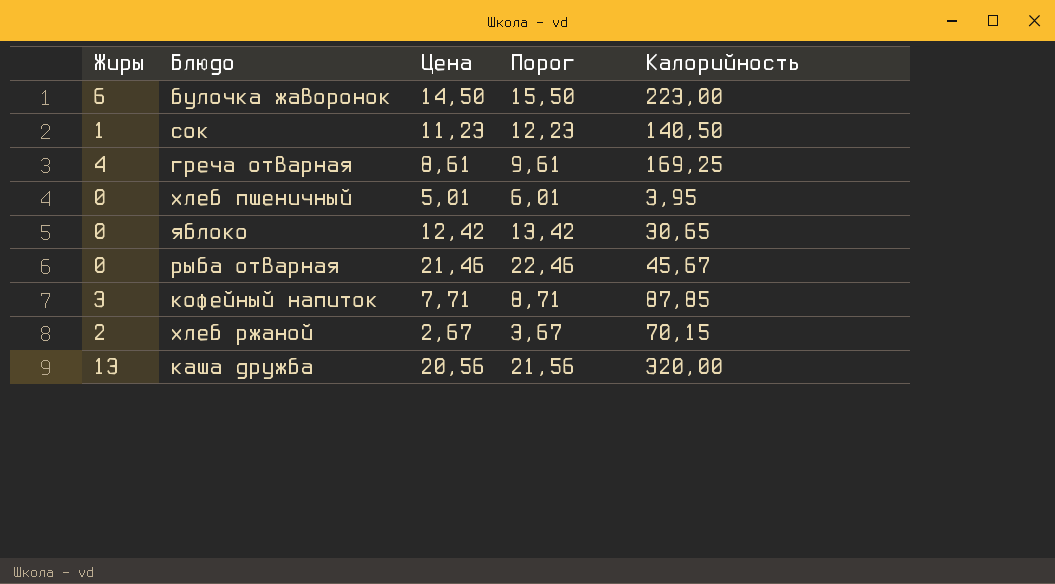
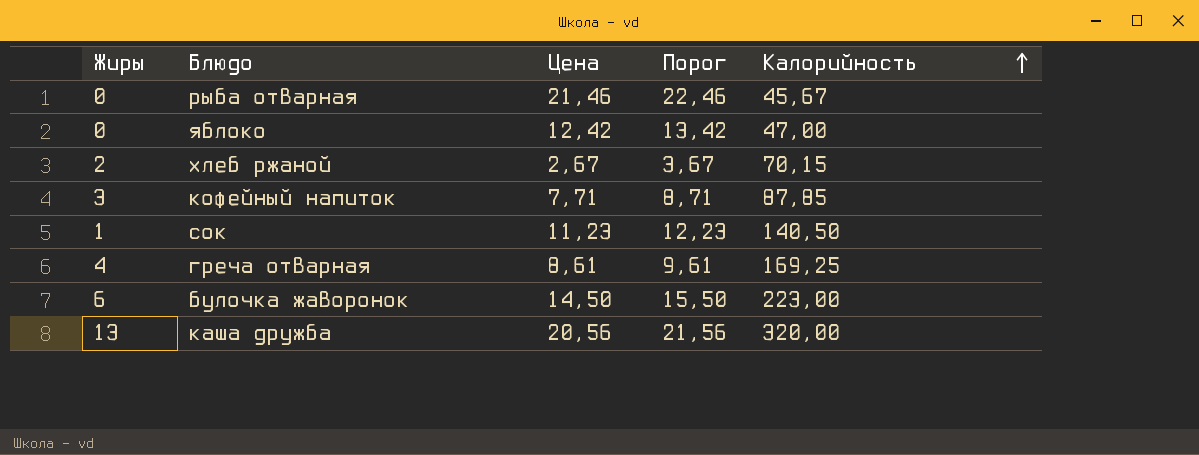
row order: none -> Калорийность ascending
row хлеб пшеничный: 0 | 5,01 | 6,01 | 3,95 -> none
яблоко | Калорийность: 30,65 -> 47,00

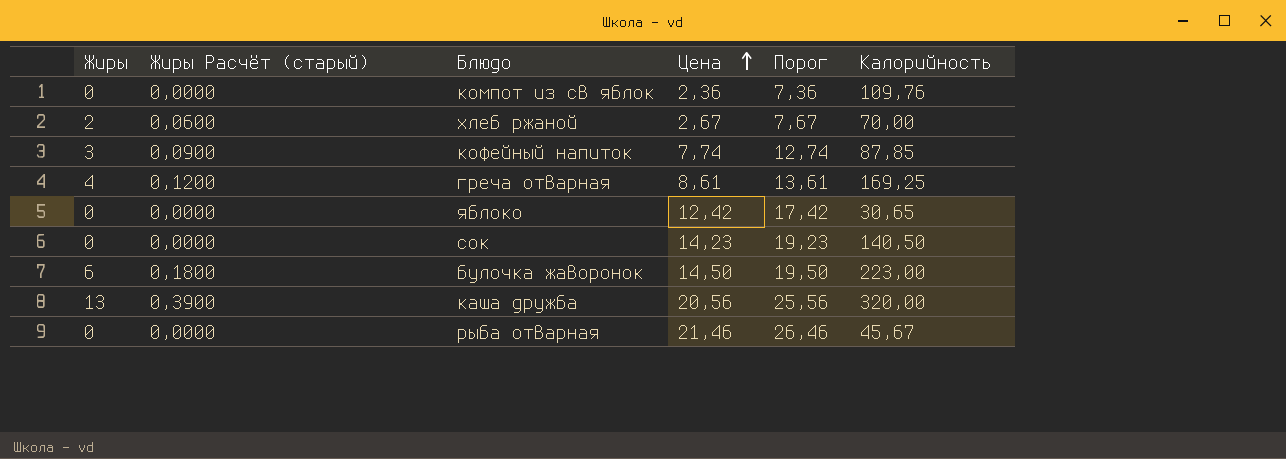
row order: Калорийность ascending -> Цена ascending
column Жиры Расчёт (старый) | formula: none -> [Жиры] * 0,03
column Порог | formula: [Цена] + 1 -> [Цена] + 5
row компот из св яблок: none -> 0 | 0,0000 | 2,36 | 7,36 | 109,76
хлеб ржаной | Калорийность: 70,15 -> 70,00
кофейный напиток | Цена: 7,71 -> 7,74
яблоко | Калорийность: 47,00 -> 30,65
сок | Жиры: 1 -> 0
сок | Цена: 11,23 -> 14,23

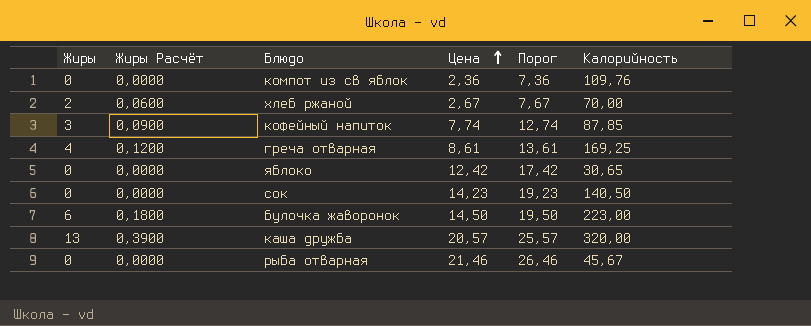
column name: Жиры Расчёт (старый) -> Жиры Расчёт
каша дружба | Цена: 20,56 -> 20,57
каша дружба | Порог: 25,56 -> 25,57

